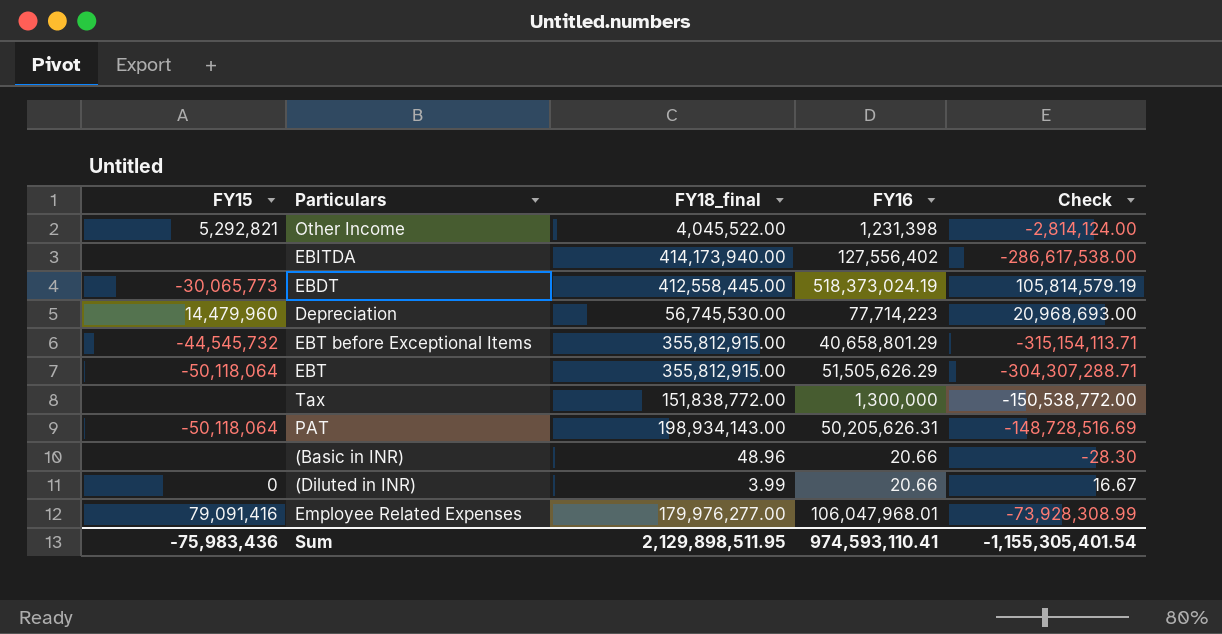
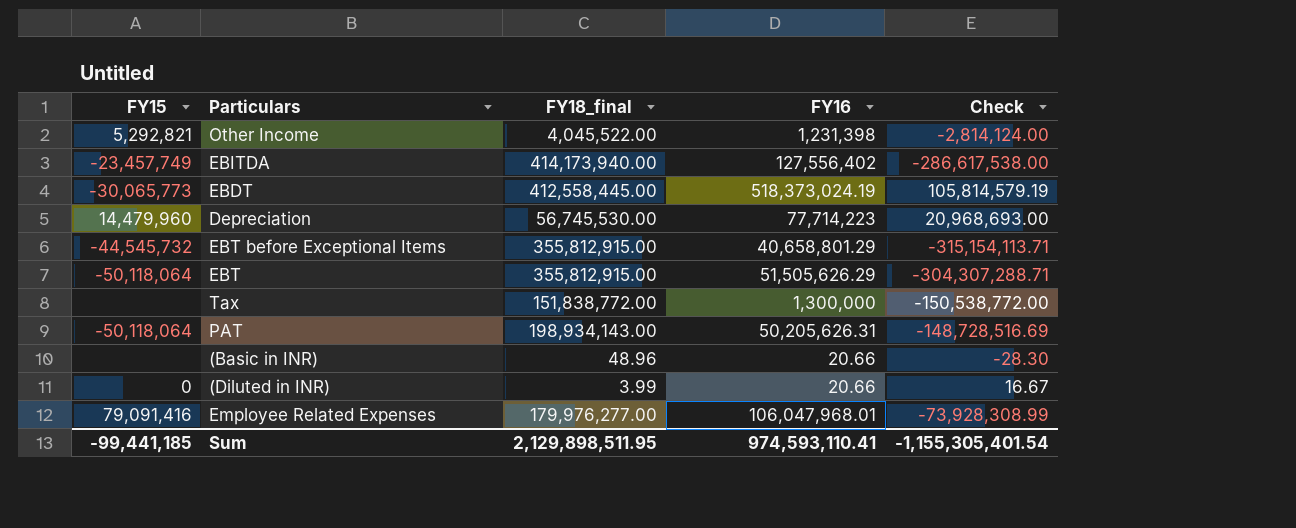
EBITDA | FY15: none -> -23,457,749
Sum | FY15: -75,983,436 -> -99,441,185

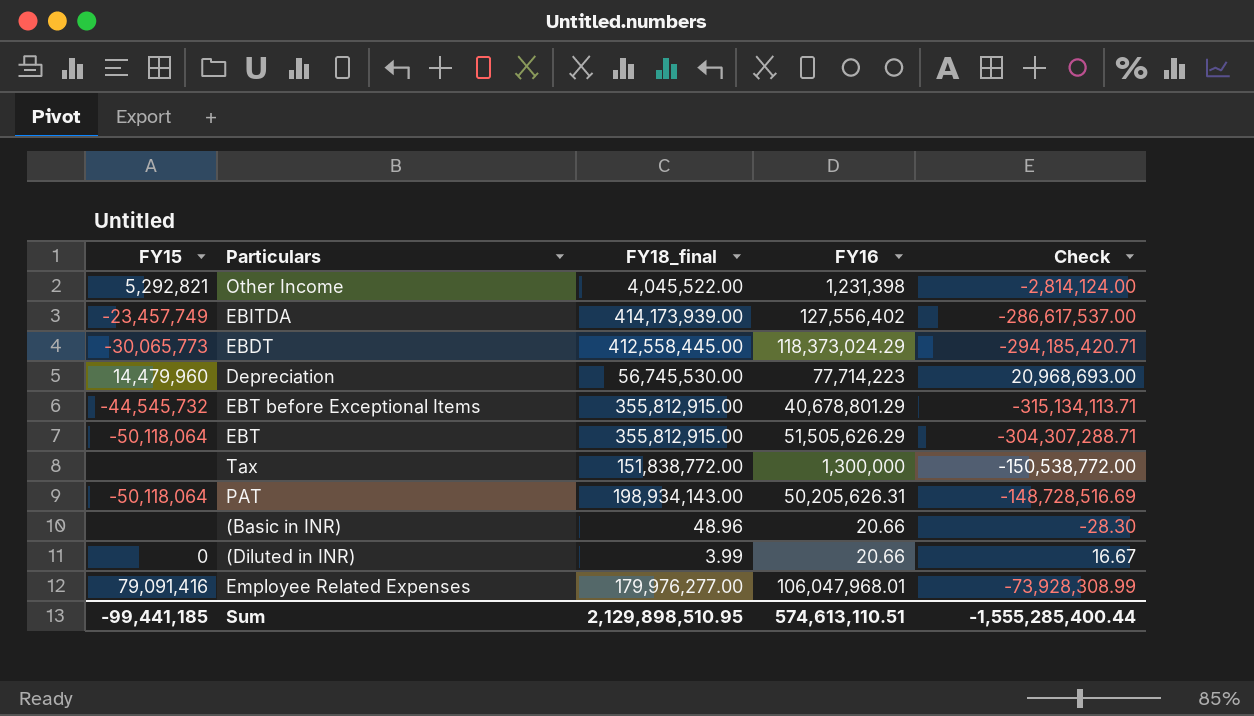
EBITDA | FY18_final: 414,173,940.00 -> 414,173,939.00
EBITDA | Check: -286,617,538.00 -> -286,617,537.00
EBDT | FY16: 518,373,024.19 -> 118,373,024.29
EBDT | Check: 105,814,579.19 -> -294,185,420.71
EBT before Exceptional Items | FY16: 40,658,801.29 -> 40,678,801.29
EBT before Exceptional Items | Check: -315,154,113.71 -> -315,134,113.71
Sum | FY18_final: 2,129,898,511.95 -> 2,129,898,510.95
Sum | FY16: 974,593,110.41 -> 574,613,110.51
Sum | Check: -1,155,305,401.54 -> -1,555,285,400.44

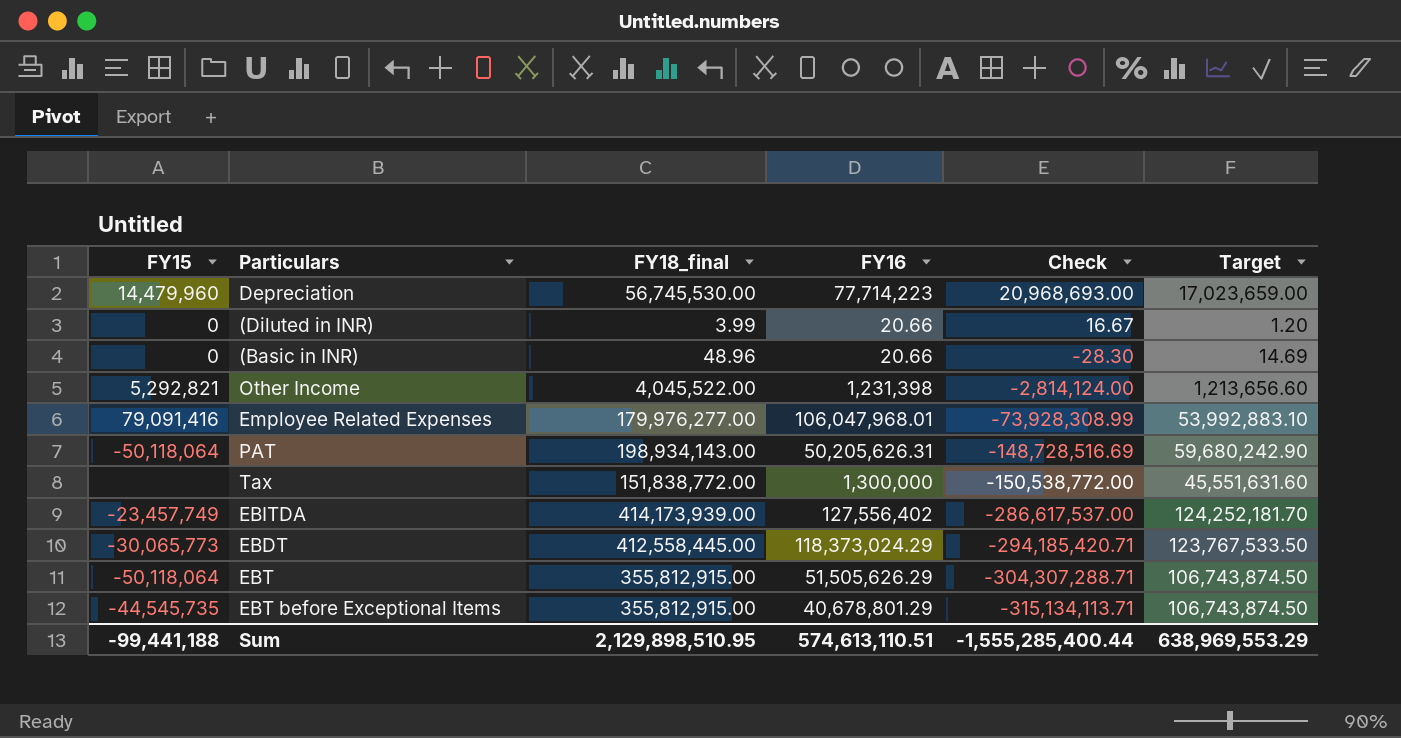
row order: none -> Check descending
column Target | formula: none -> [FY18_final] * 0.3
(Basic in INR) | FY15: none -> 0
EBT before Exceptional Items | FY15: -44,545,732 -> -44,545,735
Sum | FY15: -99,441,185 -> -99,441,188

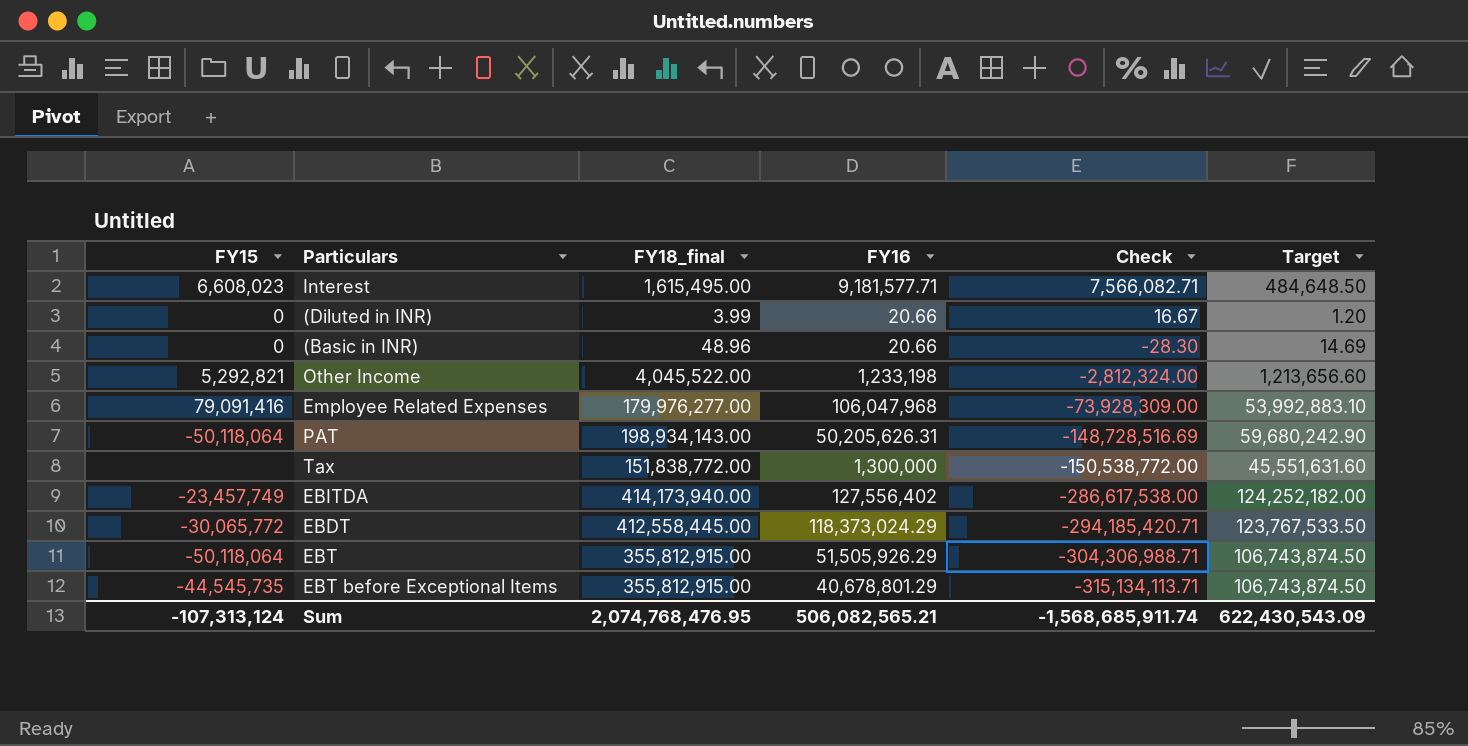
row Depreciation: 14,479,960 | 56,745,530.00 | 77,714,223 | 20,968,693.00 | 17,023,659.00 -> none
row Interest: none -> 6,608,023 | 1,615,495.00 | 9,181,577.71 | 7,566,082.71 | 484,648.50
Other Income | FY16: 1,231,398 -> 1,233,198
Other Income | Check: -2,814,124.00 -> -2,812,324.00
Employee Related Expenses | FY16: 106,047,968.01 -> 106,047,968
Employee Related Expenses | Check: -73,928,308.99 -> -73,928,309.00
EBITDA | FY18_final: 414,173,939.00 -> 414,173,940.00
EBITDA | Check: -286,617,537.00 -> -286,617,538.00
EBITDA | Target: 124,252,181.70 -> 124,252,182.00
EBDT | FY15: -30,065,773 -> -30,065,772
EBT | FY16: 51,505,626.29 -> 51,505,926.29
EBT | Check: -304,307,288.71 -> -304,306,988.71
Sum | FY15: -99,441,188 -> -107,313,124
Sum | FY18_final: 2,129,898,510.95 -> 2,074,768,476.95
Sum | FY16: 574,613,110.51 -> 506,082,565.21
Sum | Check: -1,555,285,400.44 -> -1,568,685,911.74
Sum | Target: 638,969,553.29 -> 622,430,543.09

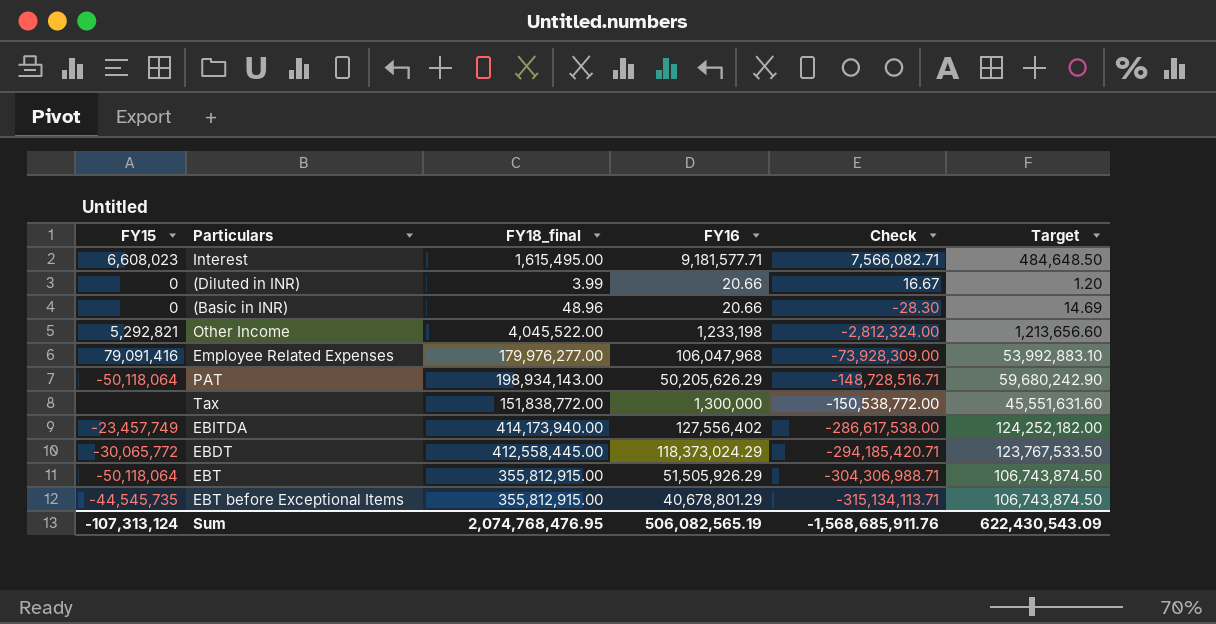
PAT | FY16: 50,205,626.31 -> 50,205,626.29
PAT | Check: -148,728,516.69 -> -148,728,516.71
Sum | FY16: 506,082,565.21 -> 506,082,565.19
Sum | Check: -1,568,685,911.74 -> -1,568,685,911.76

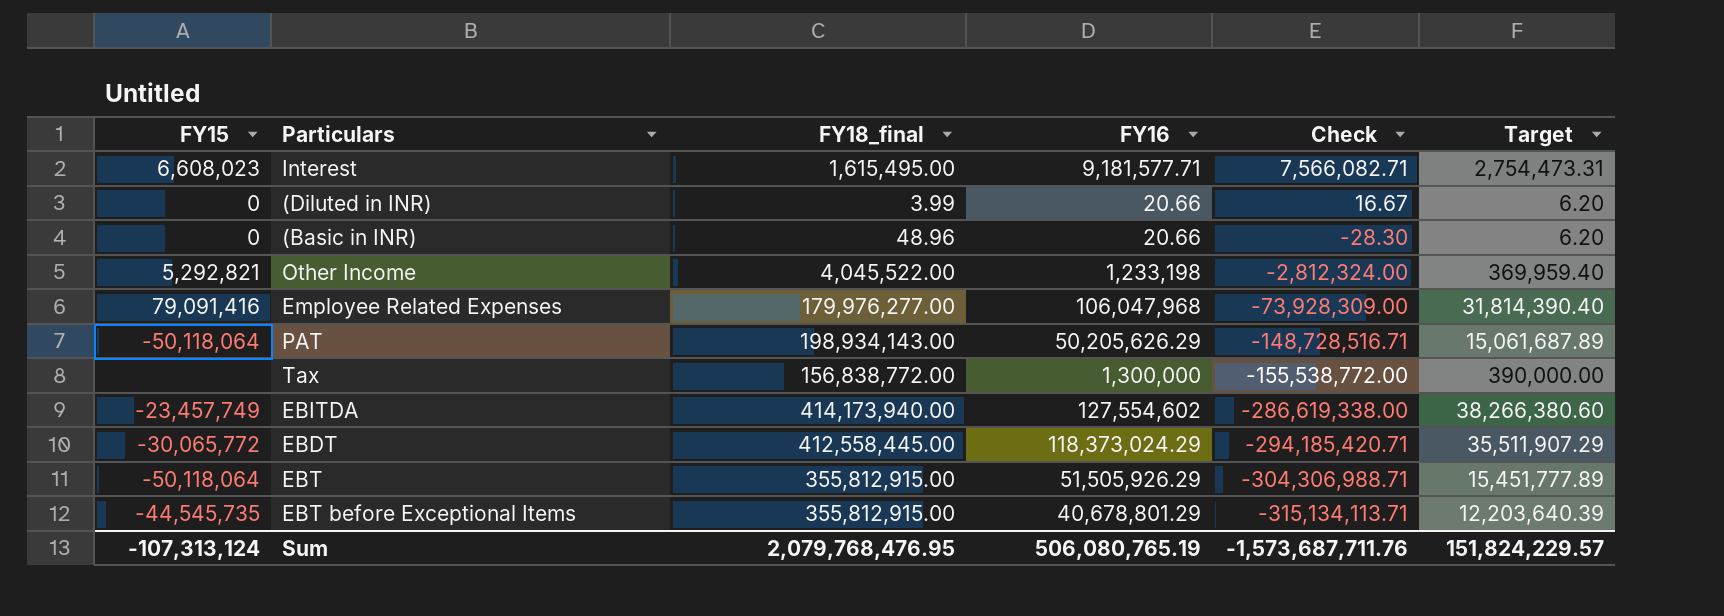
column Target | formula: [FY18_final] * 0.3 -> [FY16] * 0.3
Tax | FY18_final: 151,838,772.00 -> 156,838,772.00
Tax | Check: -150,538,772.00 -> -155,538,772.00
EBITDA | FY16: 127,556,402 -> 127,554,602
EBITDA | Check: -286,617,538.00 -> -286,619,338.00
Sum | FY18_final: 2,074,768,476.95 -> 2,079,768,476.95
Sum | FY16: 506,082,565.19 -> 506,080,765.19
Sum | Check: -1,568,685,911.76 -> -1,573,687,711.76
Sum | Target: 622,430,543.09 -> 151,824,229.57

